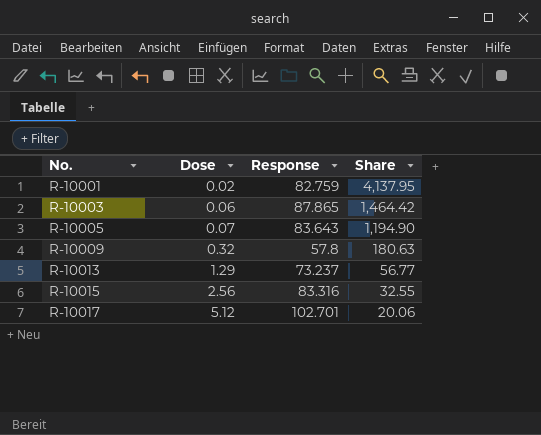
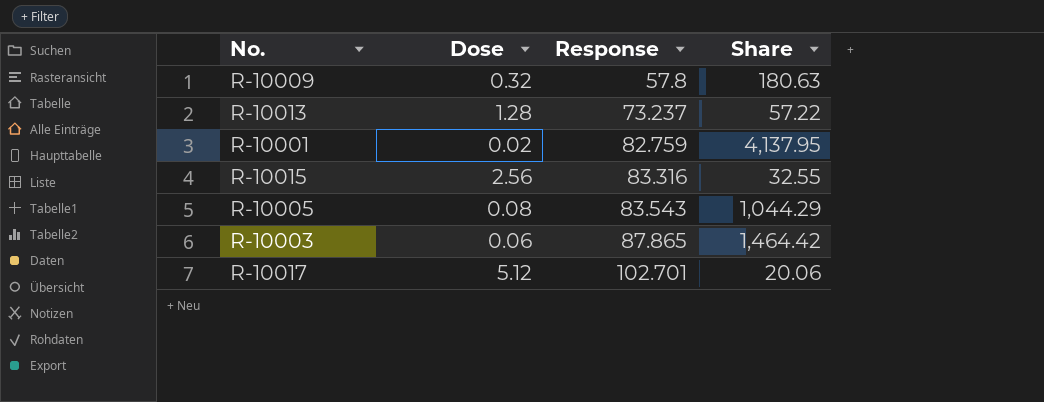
row order: No. ascending -> Response ascending
R-10013 | Dose: 1.29 -> 1.28
R-10013 | Share: 56.77 -> 57.22
R-10005 | Dose: 0.07 -> 0.08
R-10005 | Response: 83.643 -> 83.543
R-10005 | Share: 1,194.90 -> 1,044.29

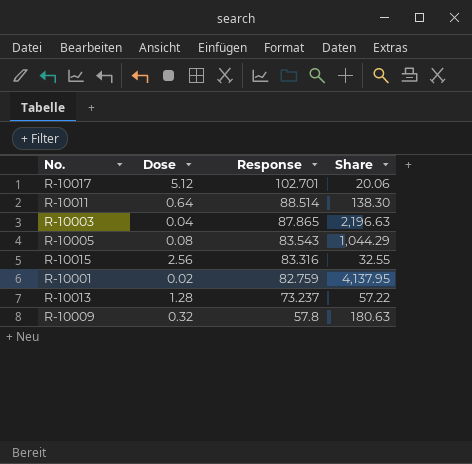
row order: Response ascending -> Response descending
row R-10011: none -> 0.64 | 88.514 | 138.30
R-10003 | Dose: 0.06 -> 0.04
R-10003 | Share: 1,464.42 -> 2,196.63

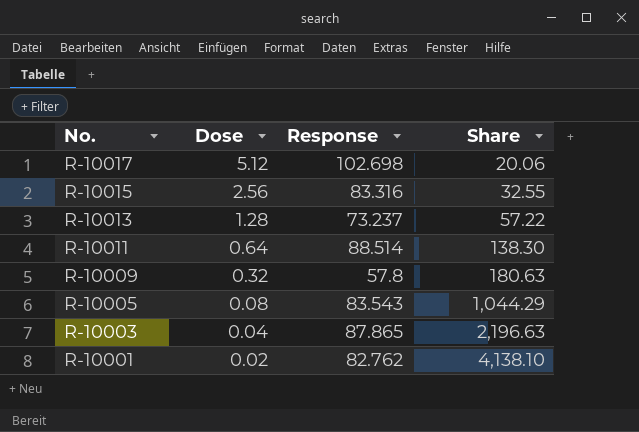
row order: Response descending -> No. descending
R-10017 | Response: 102.701 -> 102.698
R-10001 | Response: 82.759 -> 82.762
R-10001 | Share: 4,137.95 -> 4,138.10

